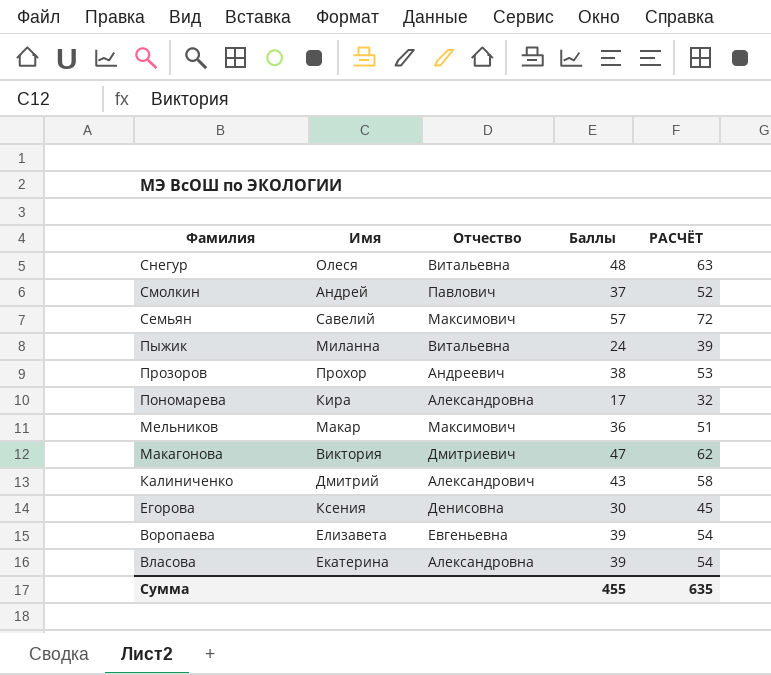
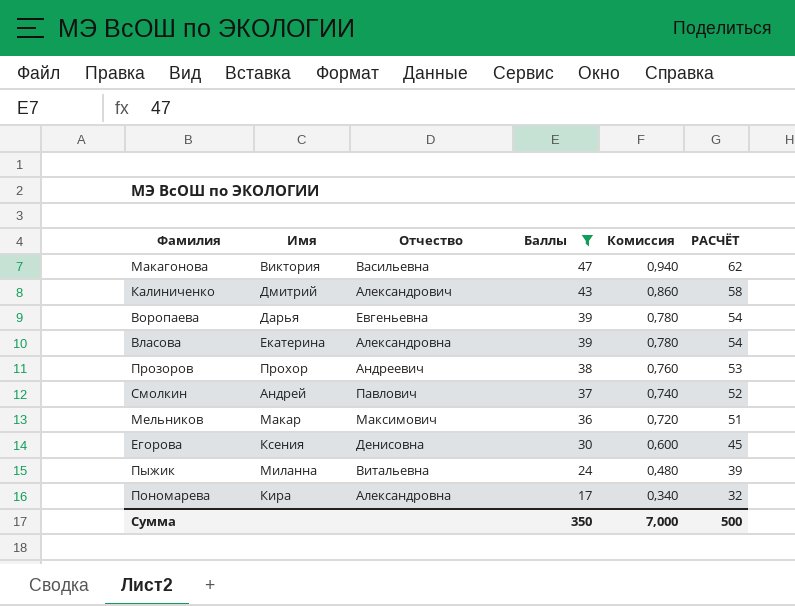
filter: none -> Баллы <= 47
row order: Фамилия descending -> Баллы descending
column Комиссия | formula: none -> [Баллы] * 0,02
Макагонова | Отчество: Дмитриевич -> Васильевна
Воропаева | Имя: Елизавета -> Дарья
Сумма | Баллы: 455 -> 350
Сумма | РАСЧЁТ: 635 -> 500

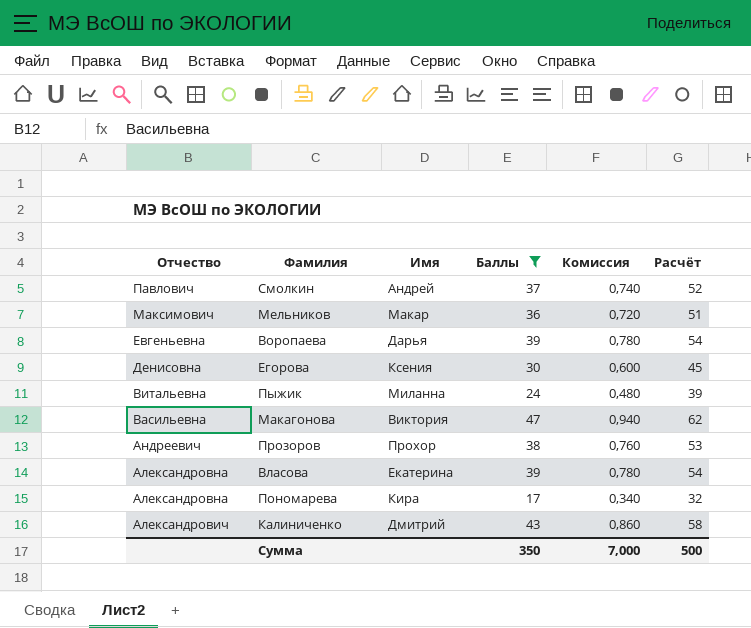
row order: Баллы descending -> Отчество descending
column Отчество | position: 3 -> 1
column name: РАСЧЁТ -> Расчёт

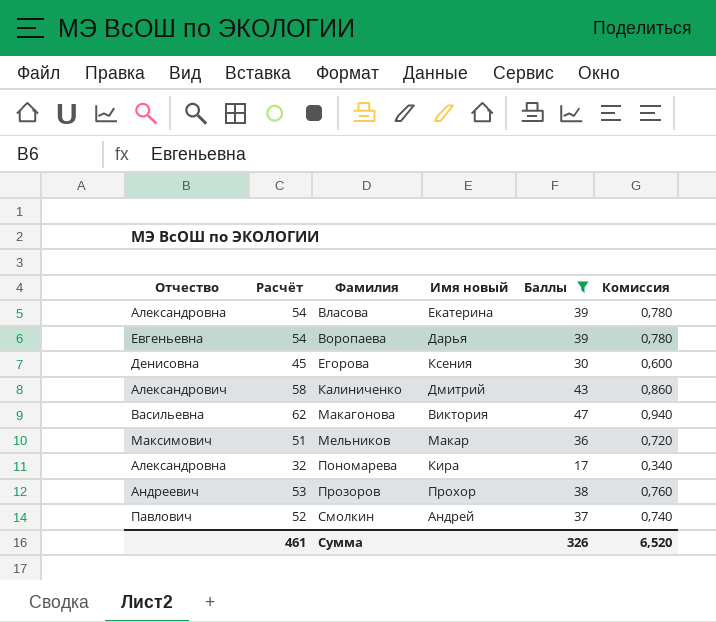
row order: Отчество descending -> Фамилия ascending
column Расчёт | position: 6 -> 2
column name: Имя -> Имя новый
row Пыжик: Витальевна | Миланна | 24 | 0,480 | 39 -> none
Сумма | Расчёт: 500 -> 461
Сумма | Баллы: 350 -> 326
Сумма | Комиссия: 7,000 -> 6,520

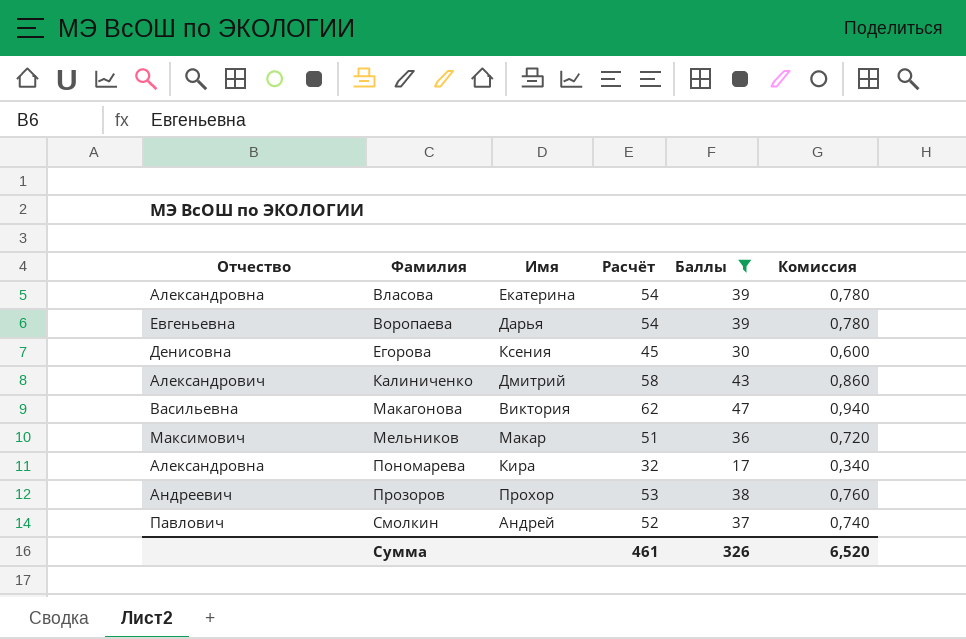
column name: Имя новый -> Имя
column Расчёт | position: 2 -> 4

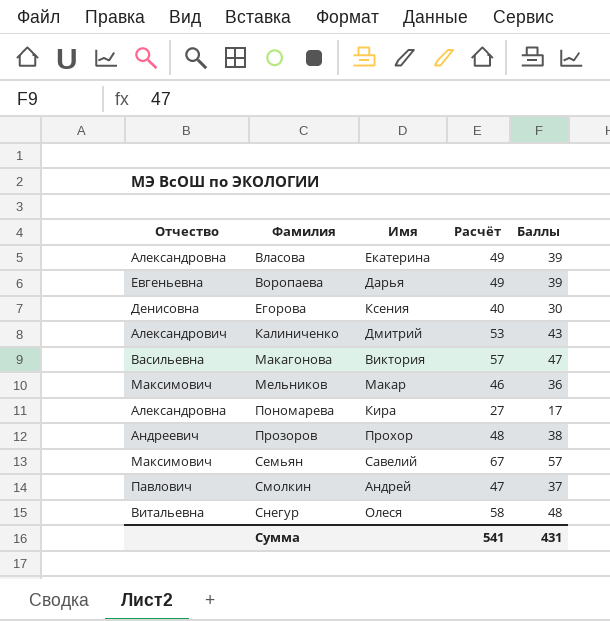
filter: Баллы <= 47 -> none
column Комиссия | formula: [Баллы] * 0,02 -> none
column Расчёт | formula: [Баллы] + 15 -> [Баллы] + 10
Сумма | Расчёт: 461 -> 541
Сумма | Баллы: 326 -> 431

